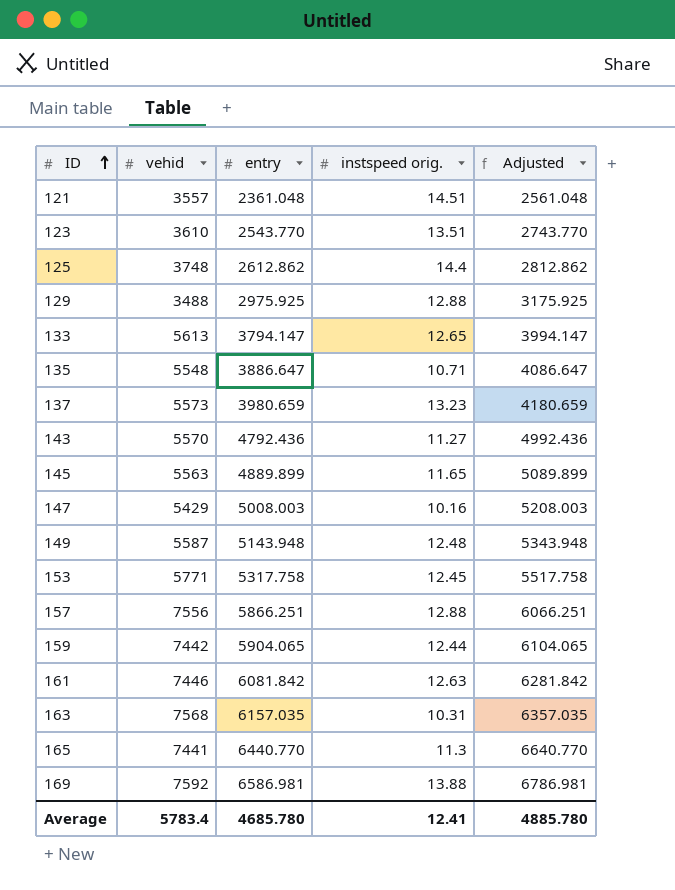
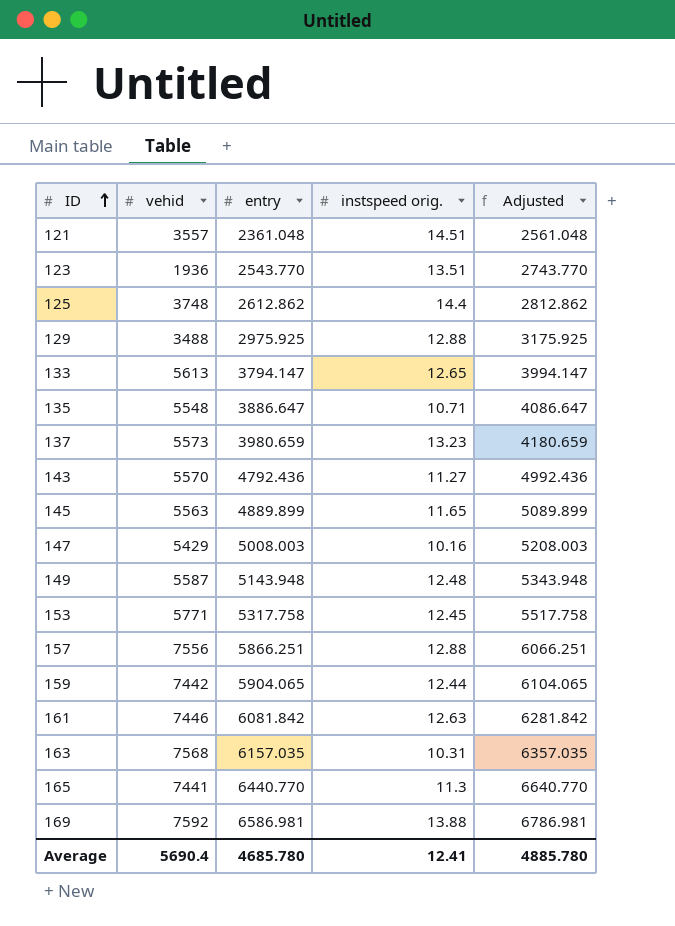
123 | vehid: 3610 -> 1936
Average | vehid: 5783.4 -> 5690.4

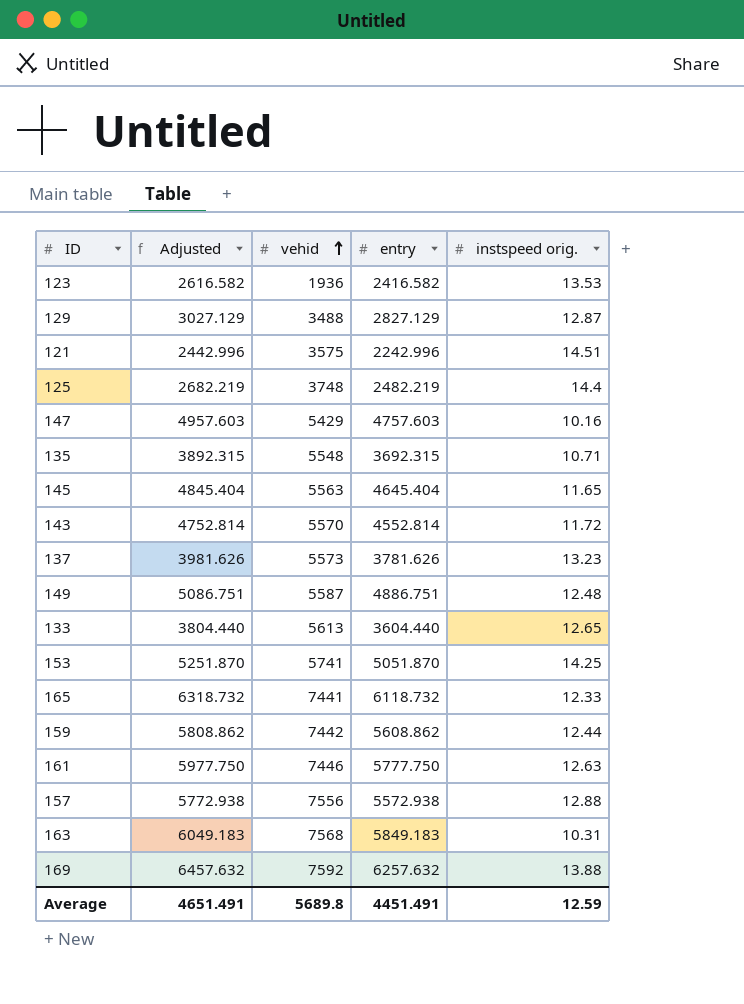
row order: ID ascending -> vehid ascending
column Adjusted | position: 5 -> 2
123 | Adjusted: 2743.770 -> 2616.582
123 | entry: 2543.770 -> 2416.582
123 | instspeed orig.: 13.51 -> 13.53
129 | Adjusted: 3175.925 -> 3027.129
129 | entry: 2975.925 -> 2827.129
129 | instspeed orig.: 12.88 -> 12.87
121 | Adjusted: 2561.048 -> 2442.996
121 | vehid: 3557 -> 3575
121 | entry: 2361.048 -> 2242.996
125 | Adjusted: 2812.862 -> 2682.219
125 | entry: 2612.862 -> 2482.219
147 | Adjusted: 5208.003 -> 4957.603
147 | entry: 5008.003 -> 4757.603
135 | Adjusted: 4086.647 -> 3892.315
135 | entry: 3886.647 -> 3692.315
145 | Adjusted: 5089.899 -> 4845.404
145 | entry: 4889.899 -> 4645.404
143 | Adjusted: 4992.436 -> 4752.814
143 | entry: 4792.436 -> 4552.814
143 | instspeed orig.: 11.27 -> 11.72
137 | Adjusted: 4180.659 -> 3981.626
137 | entry: 3980.659 -> 3781.626
149 | Adjusted: 5343.948 -> 5086.751
149 | entry: 5143.948 -> 4886.751
133 | Adjusted: 3994.147 -> 3804.440
133 | entry: 3794.147 -> 3604.440
153 | Adjusted: 5517.758 -> 5251.870
153 | vehid: 5771 -> 5741
153 | entry: 5317.758 -> 5051.870
153 | instspeed orig.: 12.45 -> 14.25
165 | Adjusted: 6640.770 -> 6318.732
165 | entry: 6440.770 -> 6118.732
165 | instspeed orig.: 11.3 -> 12.33
159 | Adjusted: 6104.065 -> 5808.862
159 | entry: 5904.065 -> 5608.862
161 | Adjusted: 6281.842 -> 5977.750
161 | entry: 6081.842 -> 5777.750
157 | Adjusted: 6066.251 -> 5772.938
157 | entry: 5866.251 -> 5572.938
163 | Adjusted: 6357.035 -> 6049.183
163 | entry: 6157.035 -> 5849.183
169 | Adjusted: 6786.981 -> 6457.632
169 | entry: 6586.981 -> 6257.632
Average | Adjusted: 4885.780 -> 4651.491
Average | vehid: 5690.4 -> 5689.8
Average | entry: 4685.780 -> 4451.491
Average | instspeed orig.: 12.41 -> 12.59

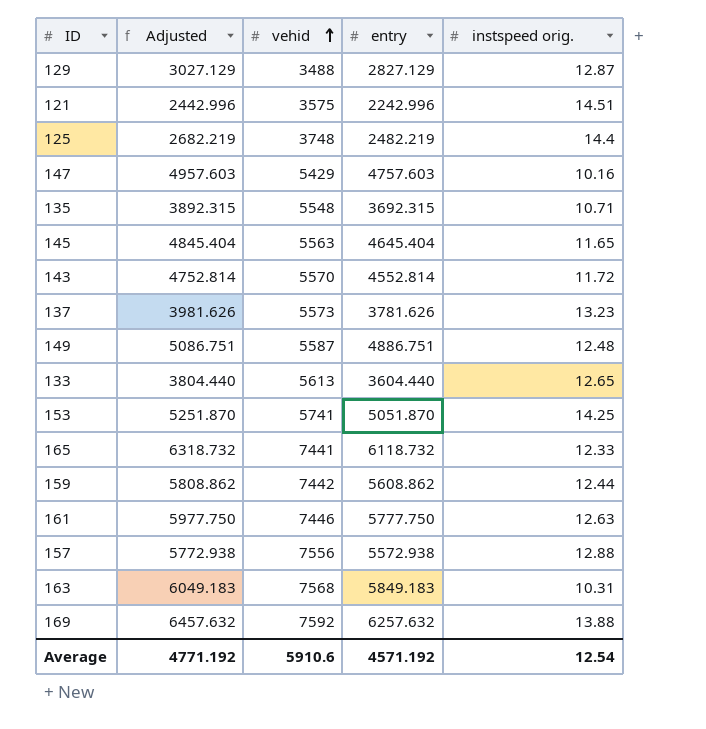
row 123: 2616.582 | 1936 | 2416.582 | 13.53 -> none
Average | Adjusted: 4651.491 -> 4771.192
Average | vehid: 5689.8 -> 5910.6
Average | entry: 4451.491 -> 4571.192
Average | instspeed orig.: 12.59 -> 12.54

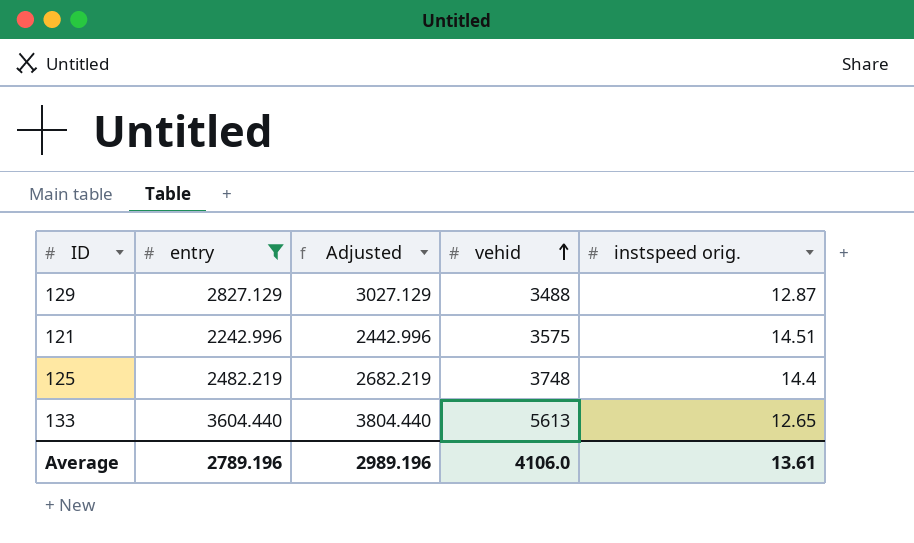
filter: none -> entry <= 3604.440
column entry | position: 4 -> 2
Average | entry: 4571.192 -> 2789.196
Average | Adjusted: 4771.192 -> 2989.196
Average | vehid: 5910.6 -> 4106.0
Average | instspeed orig.: 12.54 -> 13.61

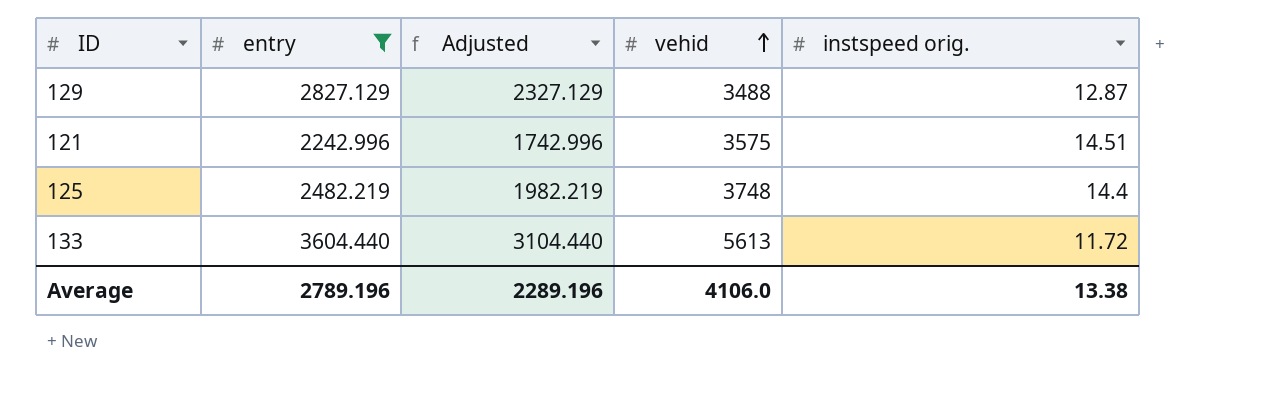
column Adjusted | formula: [entry] + 200 -> [entry] - 500
133 | instspeed orig.: 12.65 -> 11.72
Average | Adjusted: 2989.196 -> 2289.196
Average | instspeed orig.: 13.61 -> 13.38

